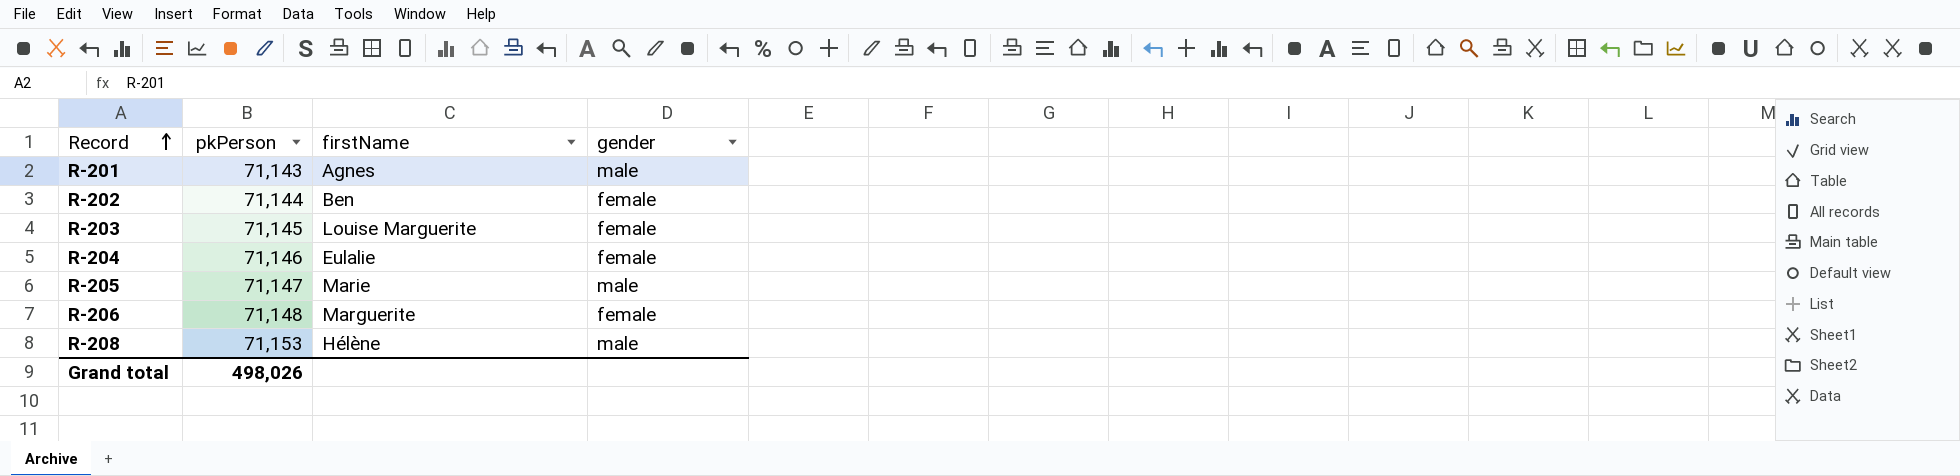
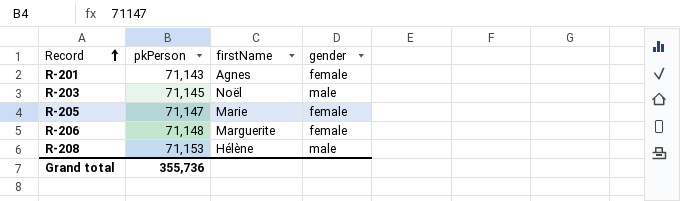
row R-202: 71,144 | Ben | female -> none
row R-204: 71,146 | Eulalie | female -> none
R-201 | gender: male -> female
R-203 | firstName: Louise Marguerite -> Noël
R-203 | gender: female -> male
R-205 | gender: male -> female
Grand total | pkPerson: 498,026 -> 355,736

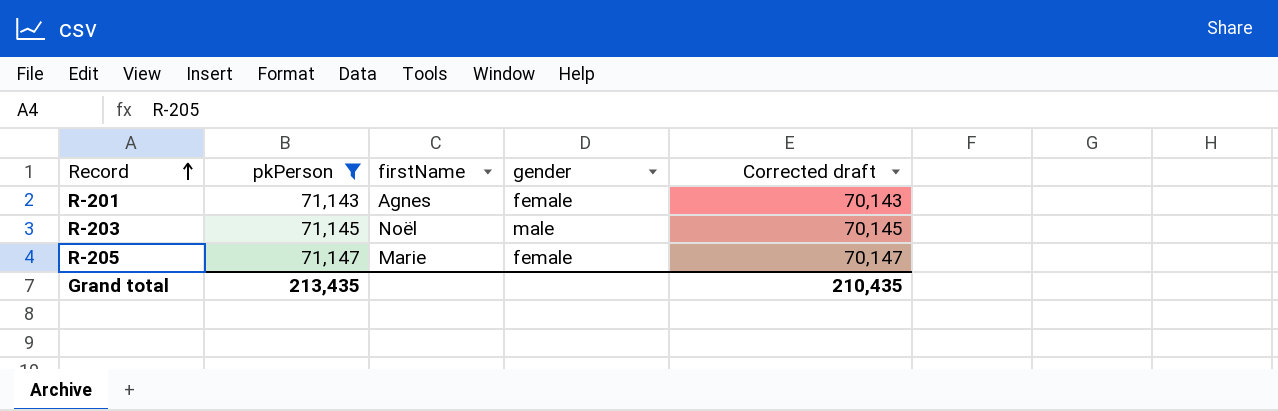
filter: none -> pkPerson <= 71,147
column Corrected draft | formula: none -> [pkPerson] - 1000
Grand total | pkPerson: 355,736 -> 213,435

